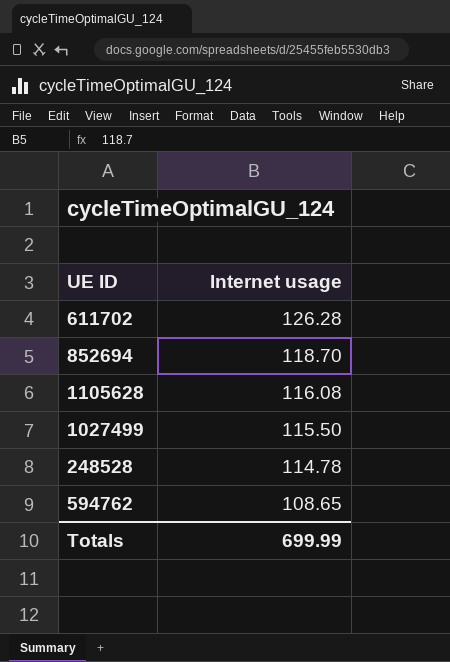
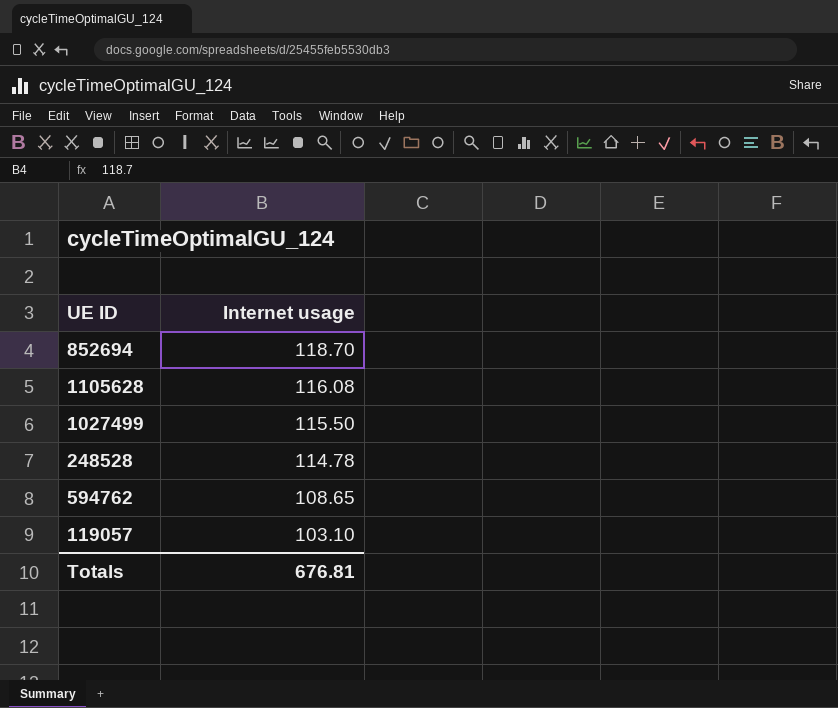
row 611702: 126.28 -> none
row 119057: none -> 103.10
Totals | Internet usage: 699.99 -> 676.81

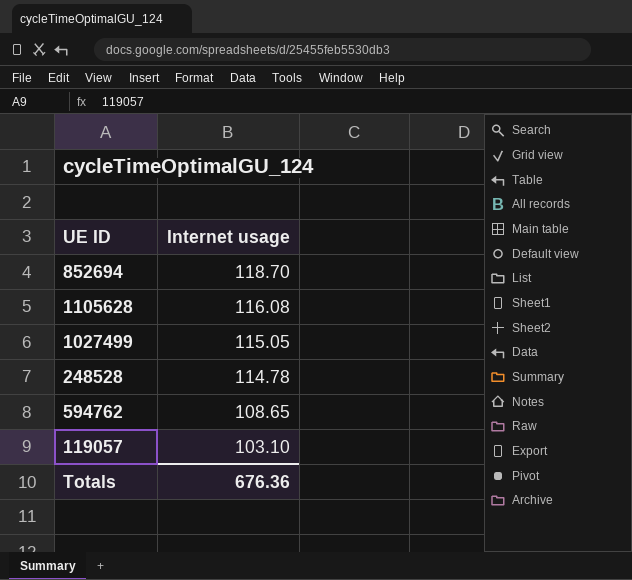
1027499 | Internet usage: 115.50 -> 115.05
Totals | Internet usage: 676.81 -> 676.36

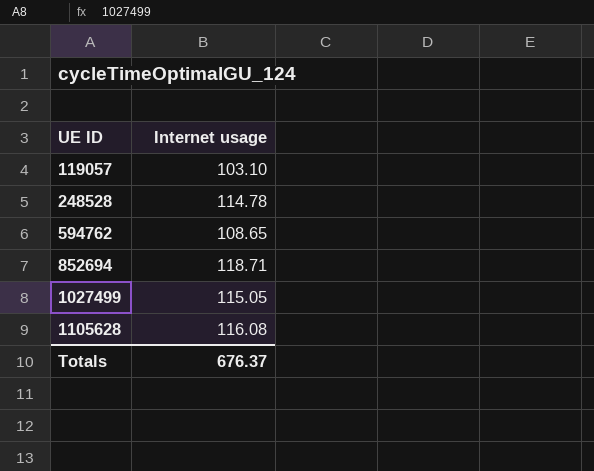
row order: Internet usage descending -> UE ID ascending
852694 | Internet usage: 118.70 -> 118.71
Totals | Internet usage: 676.36 -> 676.37

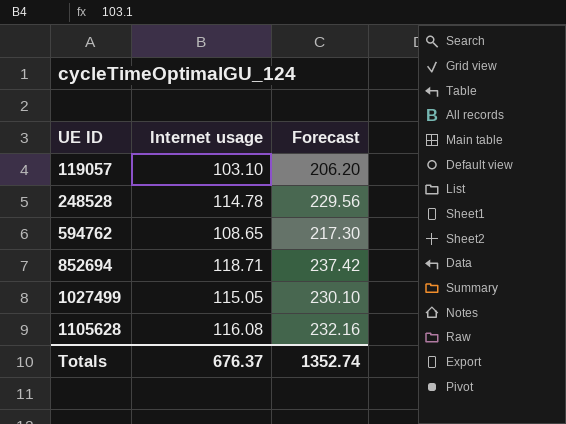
column Forecast | formula: none -> [Internet usage] * 2

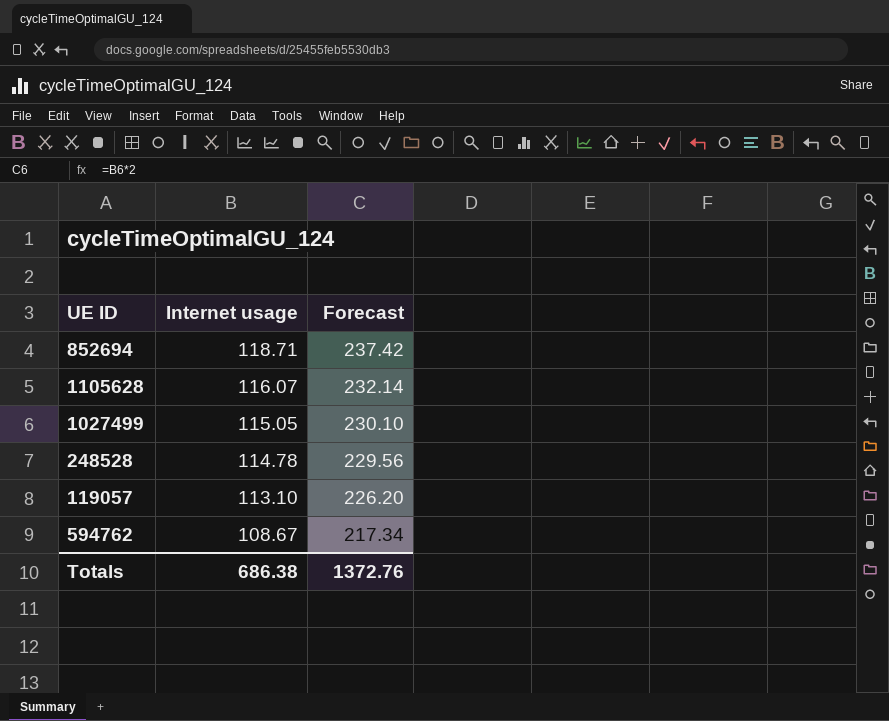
row order: UE ID ascending -> Internet usage descending
1105628 | Internet usage: 116.08 -> 116.07
1105628 | Forecast: 232.16 -> 232.14
119057 | Internet usage: 103.10 -> 113.10
119057 | Forecast: 206.20 -> 226.20
594762 | Internet usage: 108.65 -> 108.67
594762 | Forecast: 217.30 -> 217.34
Totals | Internet usage: 676.37 -> 686.38
Totals | Forecast: 1352.74 -> 1372.76

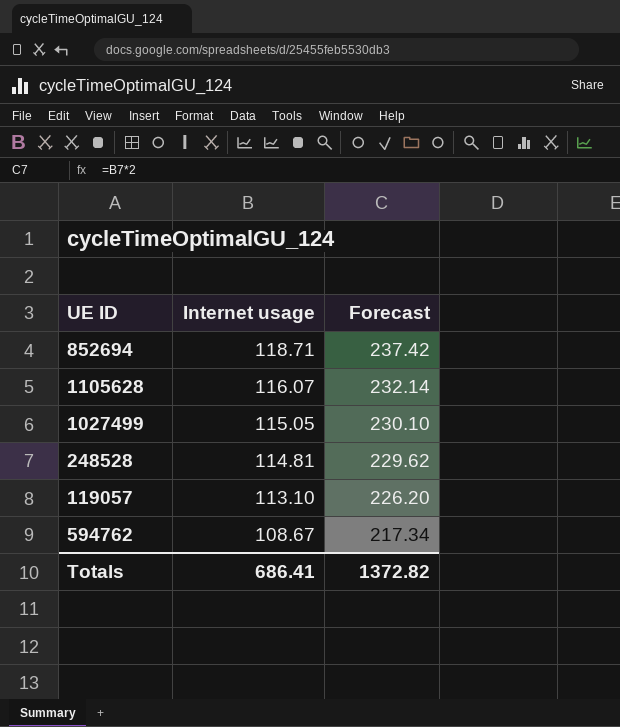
248528 | Internet usage: 114.78 -> 114.81
248528 | Forecast: 229.56 -> 229.62
Totals | Internet usage: 686.38 -> 686.41
Totals | Forecast: 1372.76 -> 1372.82

